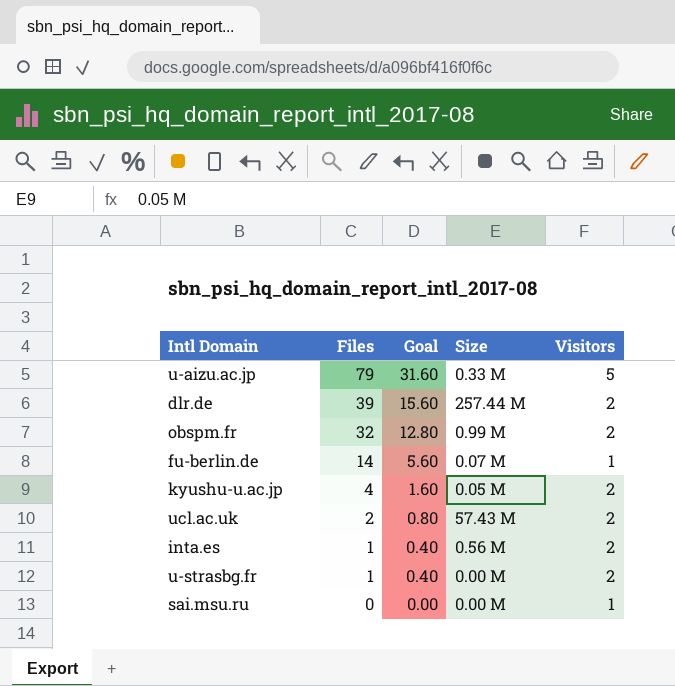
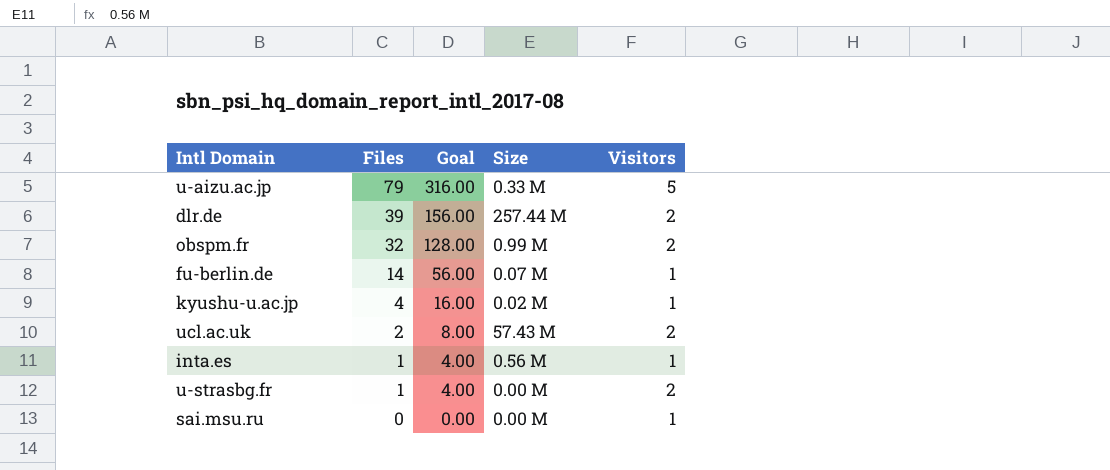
column Goal | formula: [Files] * 0.4 -> [Files] * 4
kyushu-u.ac.jp | Size: 0.05 M -> 0.02 M
kyushu-u.ac.jp | Visitors: 2 -> 1
inta.es | Visitors: 2 -> 1

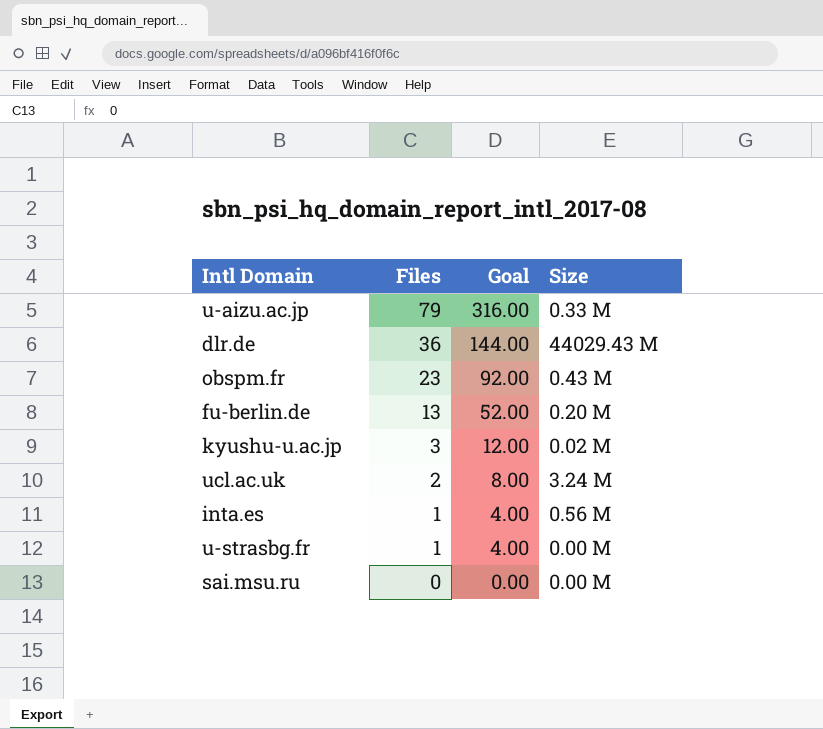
column Visitors | position: 5 -> none
dlr.de | Files: 39 -> 36
dlr.de | Goal: 156.00 -> 144.00
dlr.de | Size: 257.44 M -> 44029.43 M
obspm.fr | Files: 32 -> 23
obspm.fr | Goal: 128.00 -> 92.00
obspm.fr | Size: 0.99 M -> 0.43 M
fu-berlin.de | Files: 14 -> 13
fu-berlin.de | Goal: 56.00 -> 52.00
fu-berlin.de | Size: 0.07 M -> 0.20 M
kyushu-u.ac.jp | Files: 4 -> 3
kyushu-u.ac.jp | Goal: 16.00 -> 12.00
ucl.ac.uk | Size: 57.43 M -> 3.24 M

